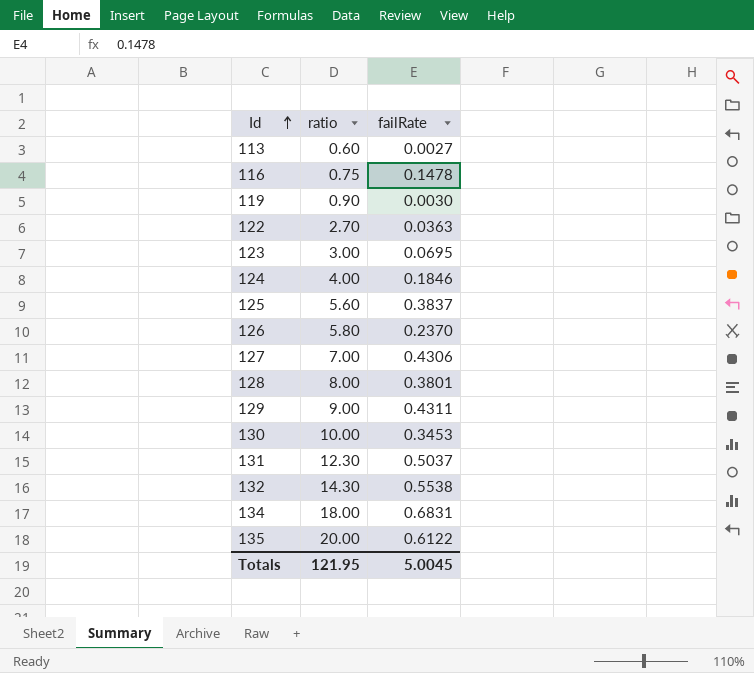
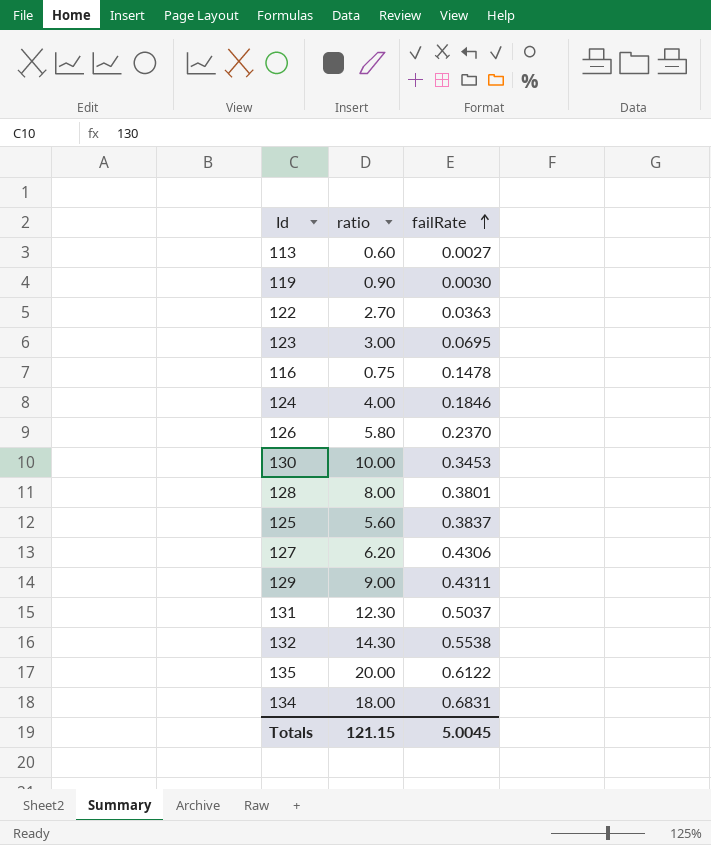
row order: Id ascending -> failRate ascending
127 | ratio: 7.00 -> 6.20
Totals | ratio: 121.95 -> 121.15

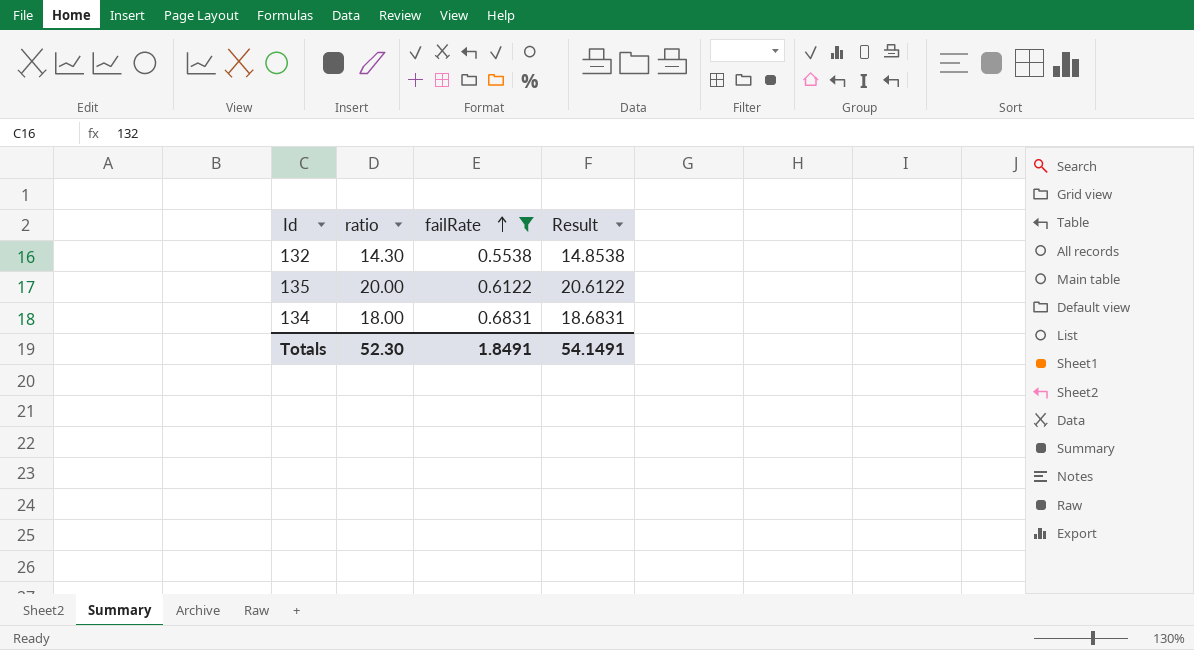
filter: none -> failRate >= 0.5538
column Result | formula: none -> [ratio] + [failRate]
Totals | ratio: 121.15 -> 52.30
Totals | failRate: 5.0045 -> 1.8491

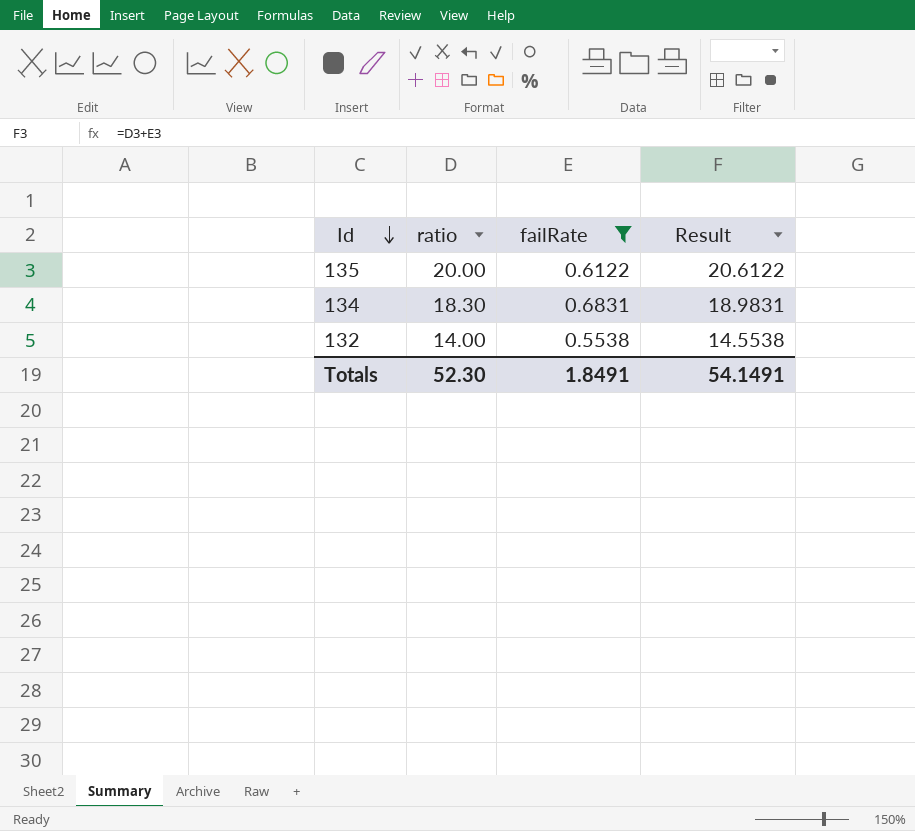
row order: failRate ascending -> Id descending
134 | ratio: 18.00 -> 18.30
134 | Result: 18.6831 -> 18.9831
132 | ratio: 14.30 -> 14.00
132 | Result: 14.8538 -> 14.5538

